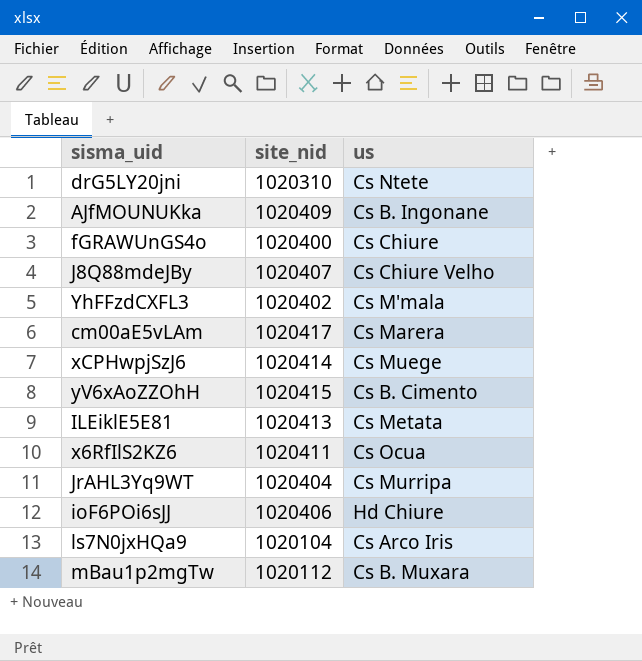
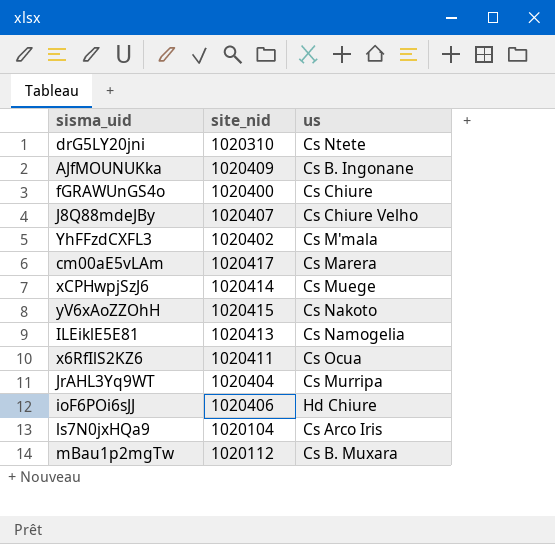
yV6xAoZZOhH | us: Cs B. Cimento -> Cs Nakoto
ILEiklE5E81 | us: Cs Metata -> Cs Namogelia

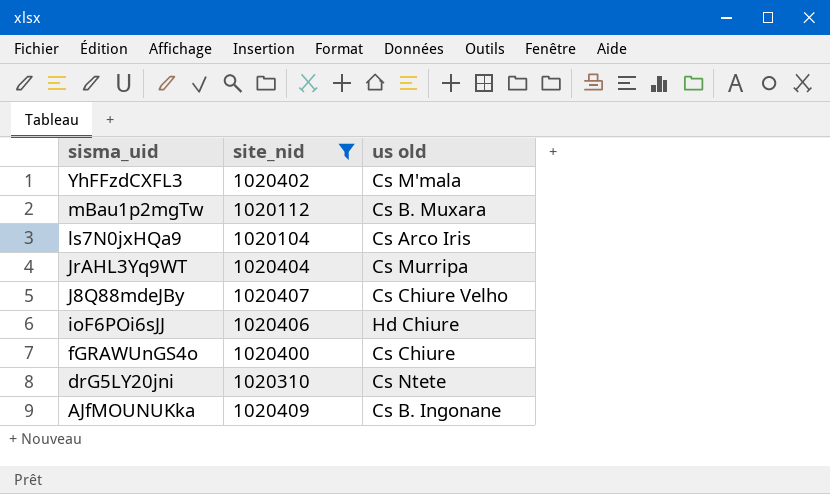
filter: none -> site_nid <= 1020409
row order: none -> sisma_uid descending
column name: us -> us old

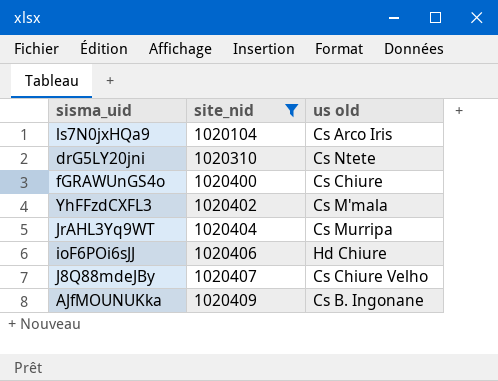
row order: sisma_uid descending -> site_nid ascending
row mBau1p2mgTw: 1020112 | Cs B. Muxara -> none

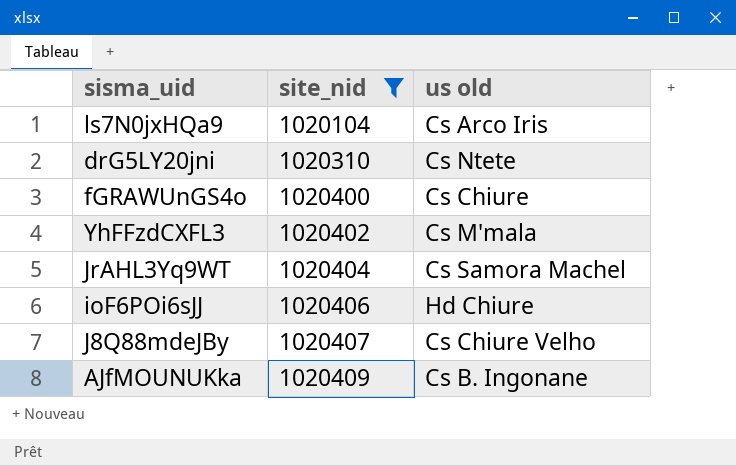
JrAHL3Yq9WT | us old: Cs Murripa -> Cs Samora Machel

